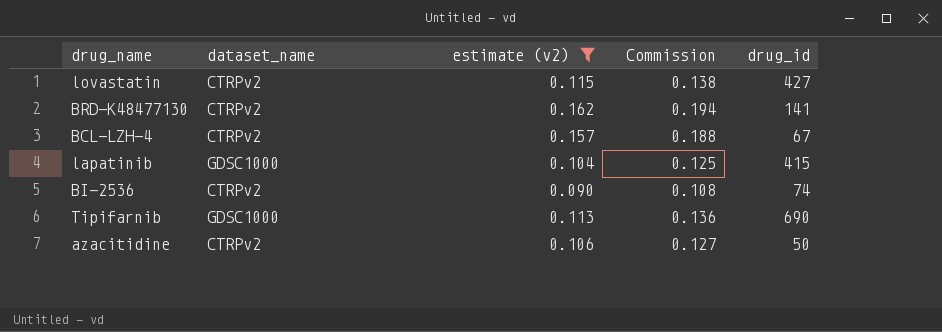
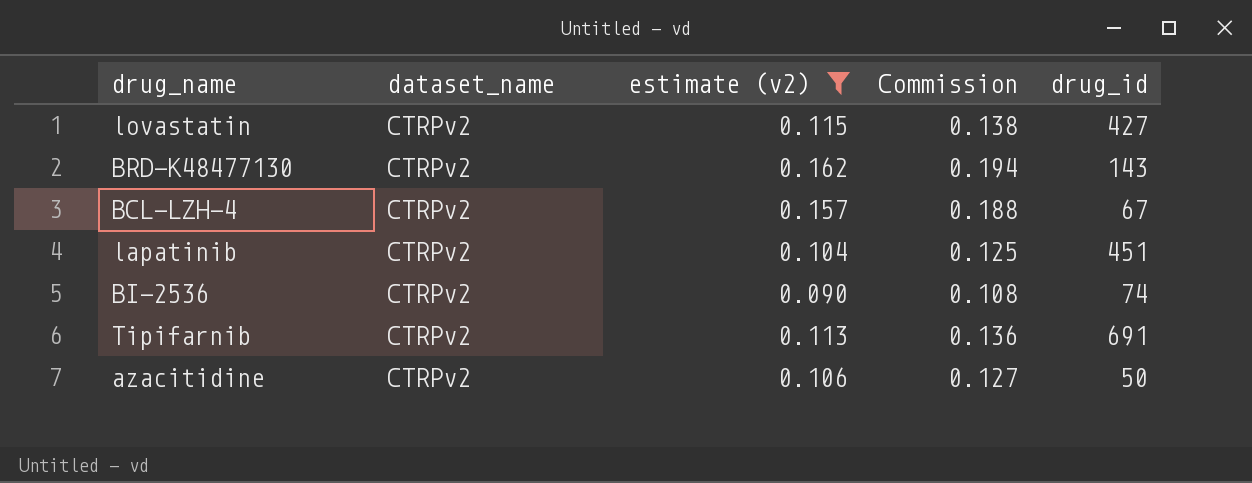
BRD-K48477130 | drug_id: 141 -> 143
lapatinib | dataset_name: GDSC1000 -> CTRPv2
lapatinib | drug_id: 415 -> 451
Tipifarnib | dataset_name: GDSC1000 -> CTRPv2
Tipifarnib | drug_id: 690 -> 691

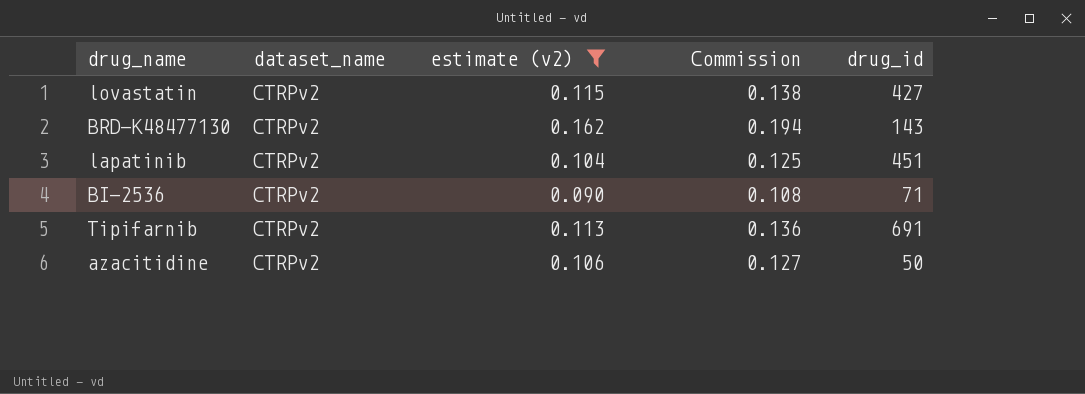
row BCL-LZH-4: CTRPv2 | 0.157 | 0.188 | 67 -> none
BI-2536 | drug_id: 74 -> 71

